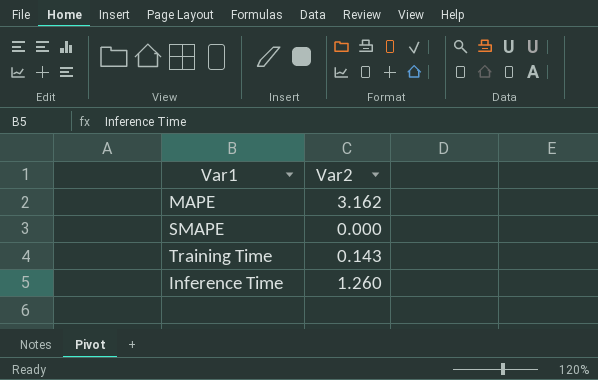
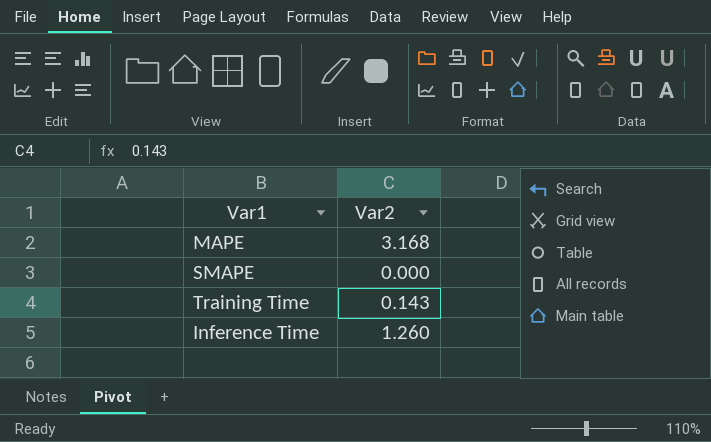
MAPE | Var2: 3.162 -> 3.168

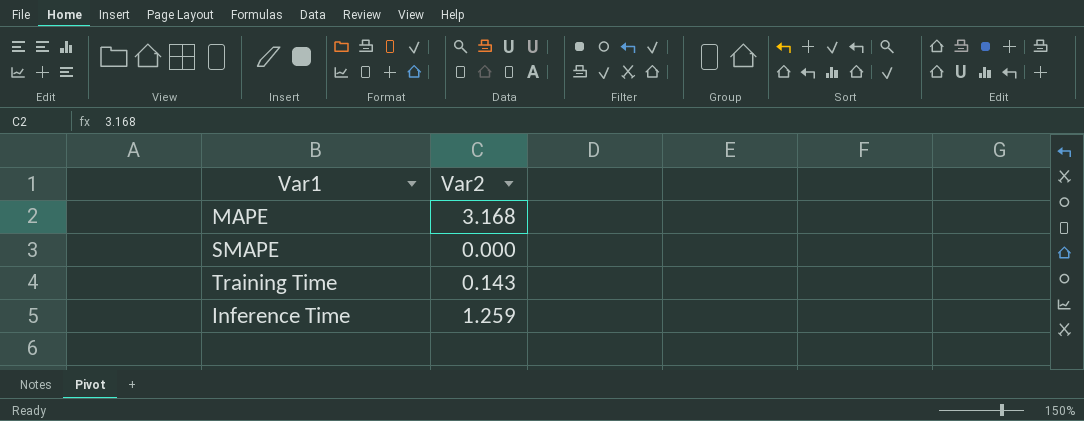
Inference Time | Var2: 1.260 -> 1.259

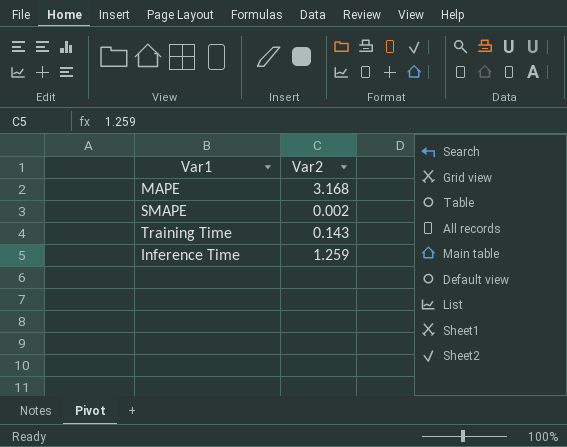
SMAPE | Var2: 0.000 -> 0.002

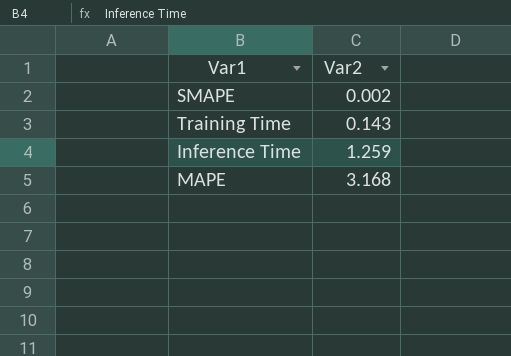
row order: none -> Var2 ascending

